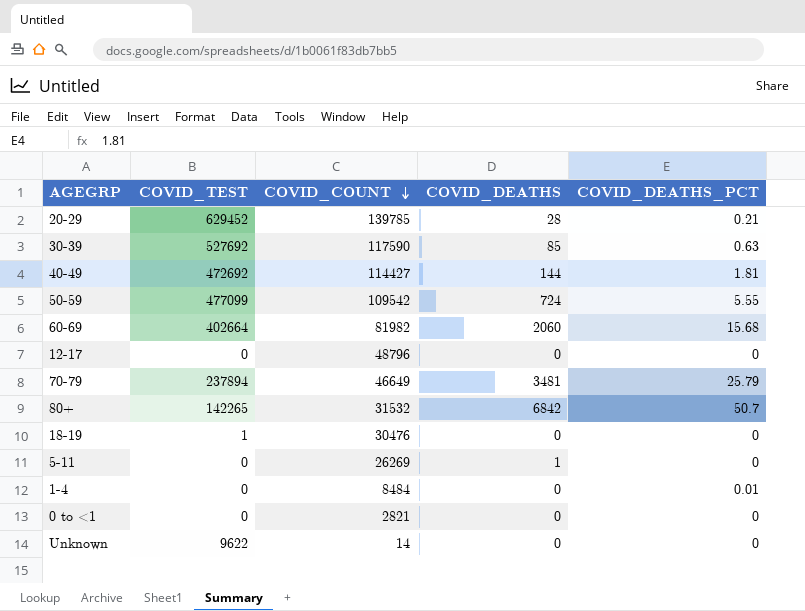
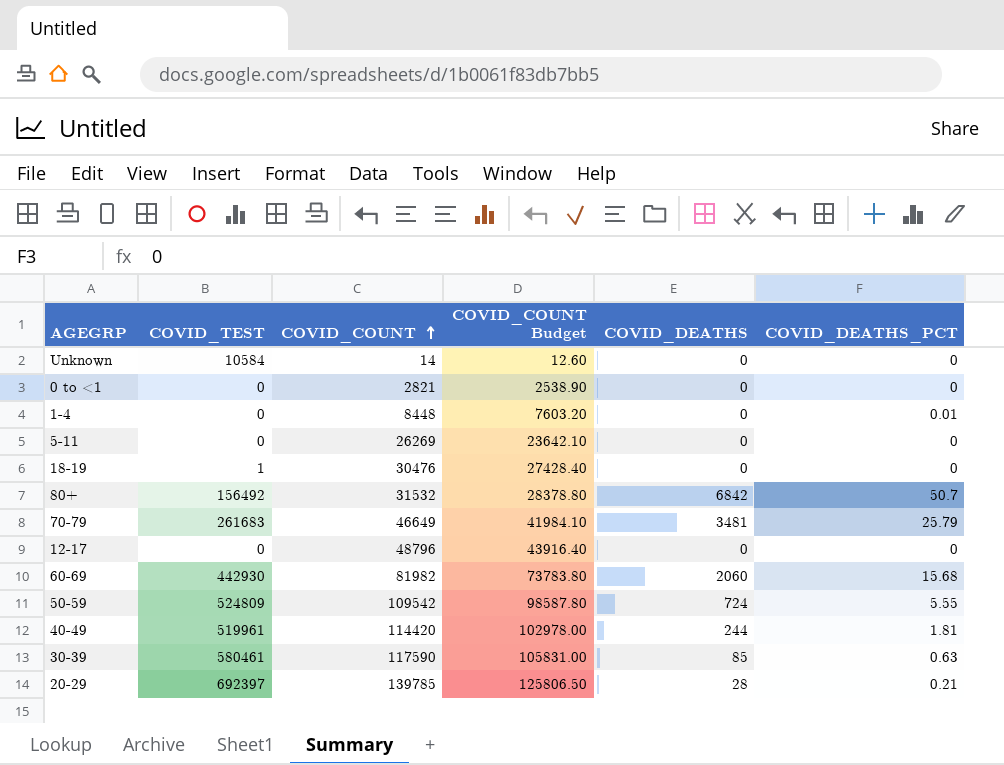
row order: COVID_COUNT descending -> COVID_COUNT ascending
column COVID_COUNT Budget | formula: none -> [COVID_COUNT] * 0.9
Unknown | COVID_TEST: 9622 -> 10584
1-4 | COVID_COUNT: 8484 -> 8448
5-11 | COVID_DEATHS: 1 -> 0
80+ | COVID_TEST: 142265 -> 156492
70-79 | COVID_TEST: 237894 -> 261683
60-69 | COVID_TEST: 402664 -> 442930
50-59 | COVID_TEST: 477099 -> 524809
40-49 | COVID_TEST: 472692 -> 519961
40-49 | COVID_COUNT: 114427 -> 114420
40-49 | COVID_DEATHS: 144 -> 244
30-39 | COVID_TEST: 527692 -> 580461
20-29 | COVID_TEST: 629452 -> 692397

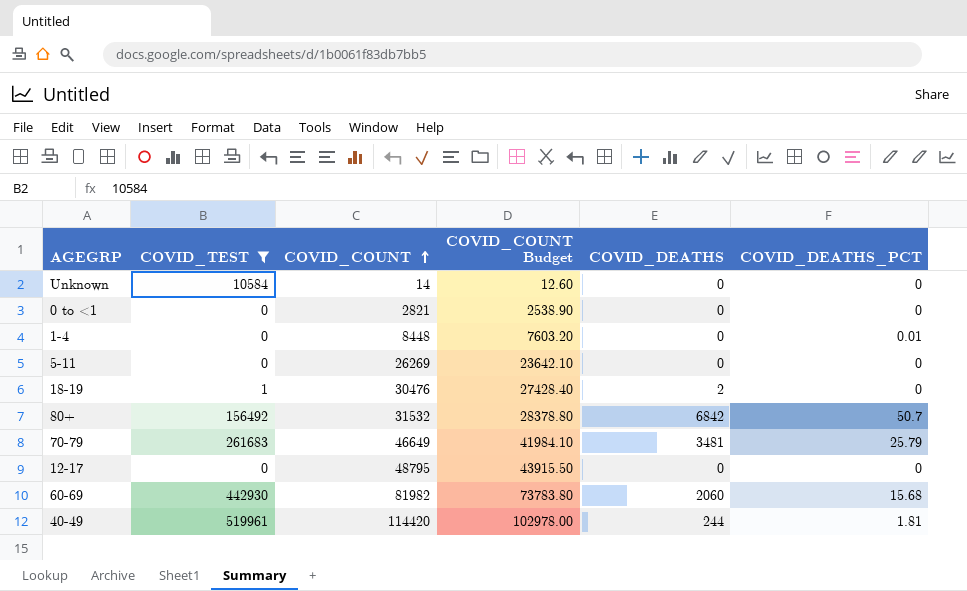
filter: none -> COVID_TEST <= 519961
18-19 | COVID_DEATHS: 0 -> 2
12-17 | COVID_COUNT: 48796 -> 48795
12-17 | COVID_COUNT Budget: 43916.40 -> 43915.50

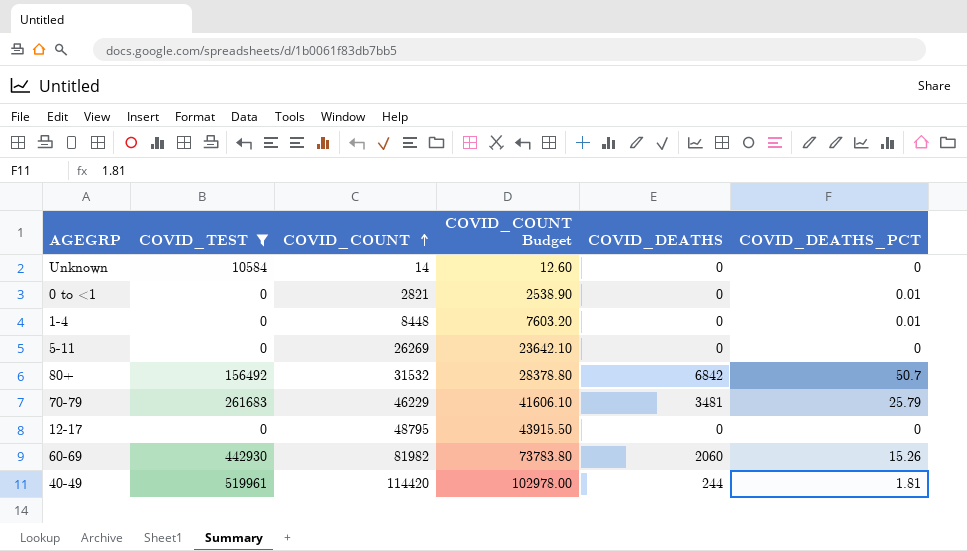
row 18-19: 1 | 30476 | 27428.40 | 2 | 0 -> none
0 to <1 | COVID_DEATHS_PCT: 0 -> 0.01
70-79 | COVID_COUNT: 46649 -> 46229
70-79 | COVID_COUNT Budget: 41984.10 -> 41606.10
60-69 | COVID_DEATHS_PCT: 15.68 -> 15.26

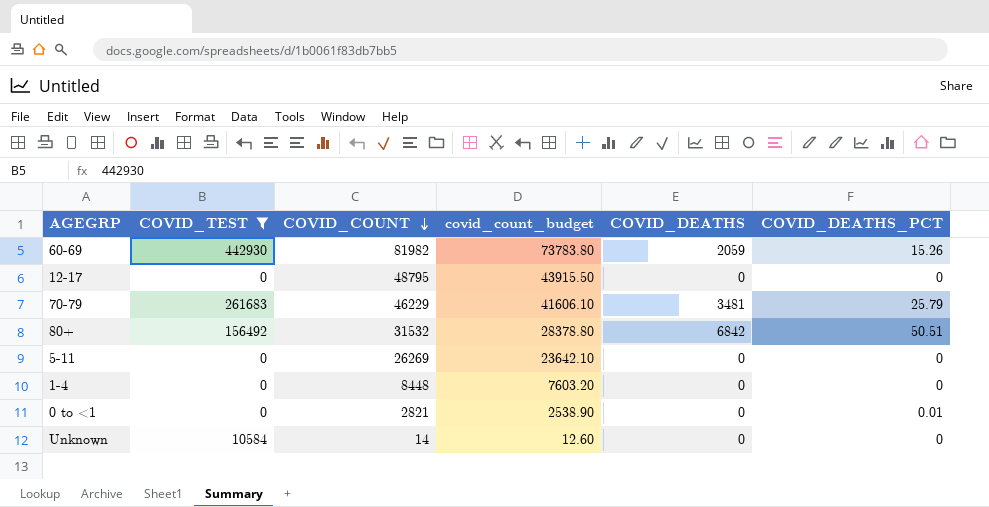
row order: COVID_COUNT ascending -> COVID_COUNT descending
column name: COVID_COUNT Budget -> covid_count_budget
row 40-49: 519961 | 114420 | 102978.00 | 244 | 1.81 -> none
60-69 | COVID_DEATHS: 2060 -> 2059
80+ | COVID_DEATHS_PCT: 50.7 -> 50.51
1-4 | COVID_DEATHS_PCT: 0.01 -> 0

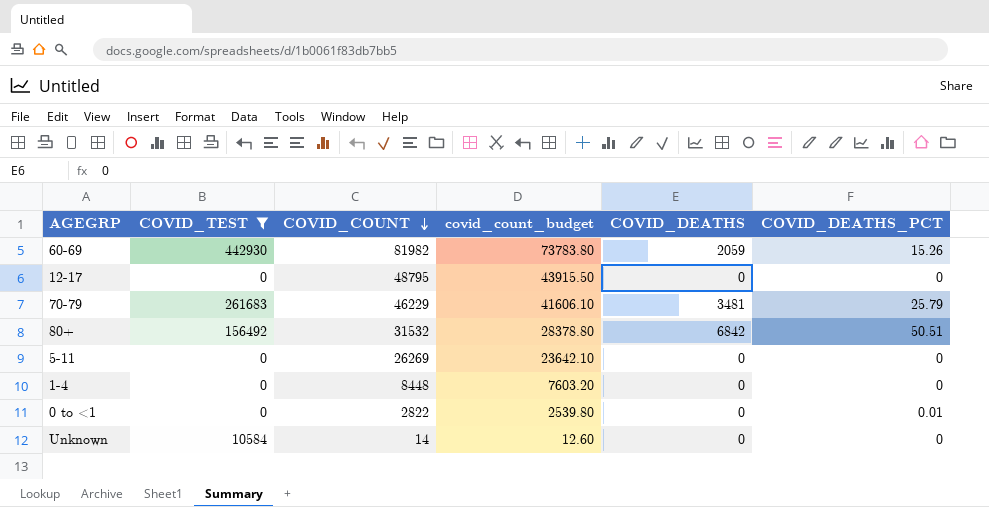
0 to <1 | COVID_COUNT: 2821 -> 2822
0 to <1 | covid_count_budget: 2538.90 -> 2539.80

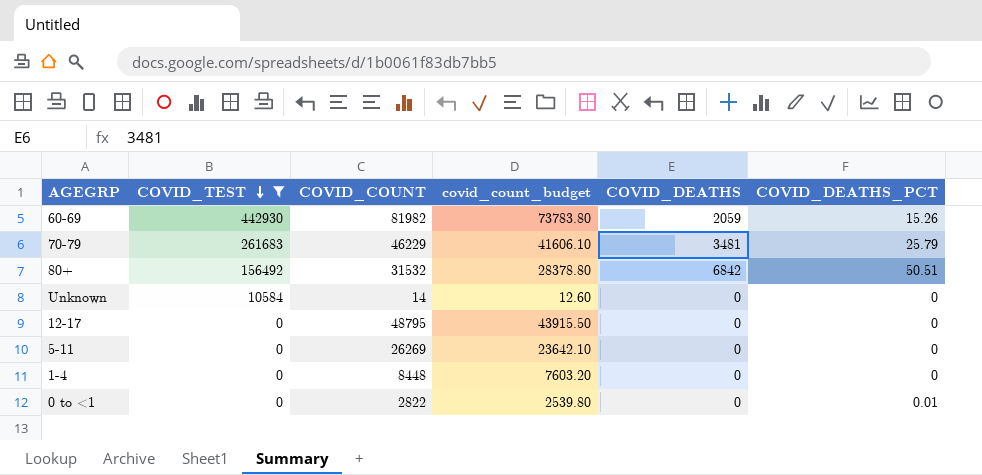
row order: COVID_COUNT descending -> COVID_TEST descending

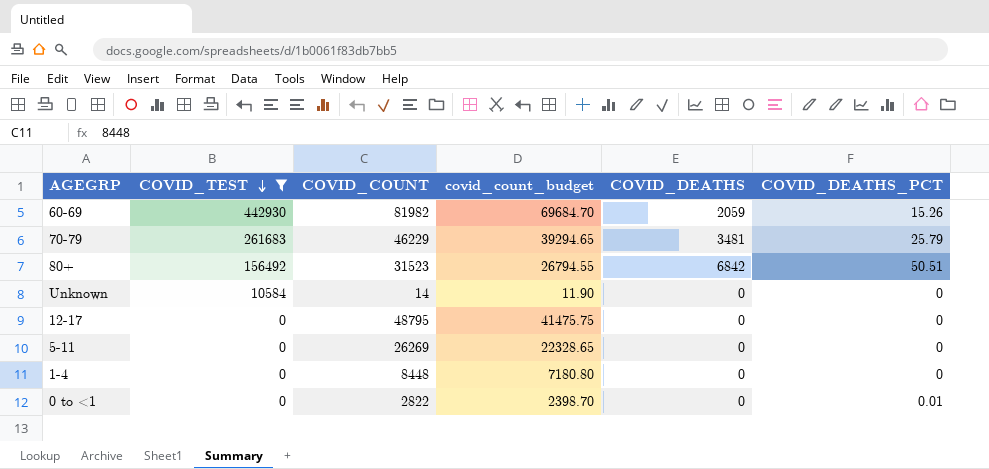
column covid_count_budget | formula: [COVID_COUNT] * 0.9 -> [COVID_COUNT] * 0.85
80+ | COVID_COUNT: 31532 -> 31523

